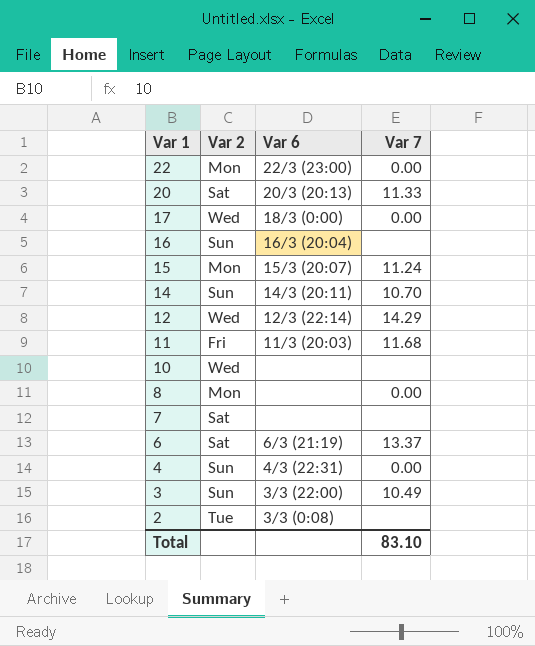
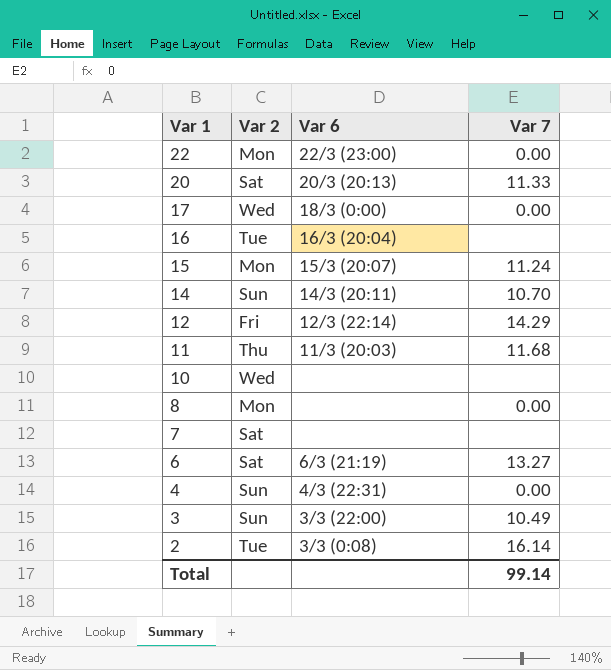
16 | Var 2: Sun -> Tue
12 | Var 2: Wed -> Fri
11 | Var 2: Fri -> Thu
6 | Var 7: 13.37 -> 13.27
2 | Var 7: none -> 16.14
Total | Var 7: 83.10 -> 99.14

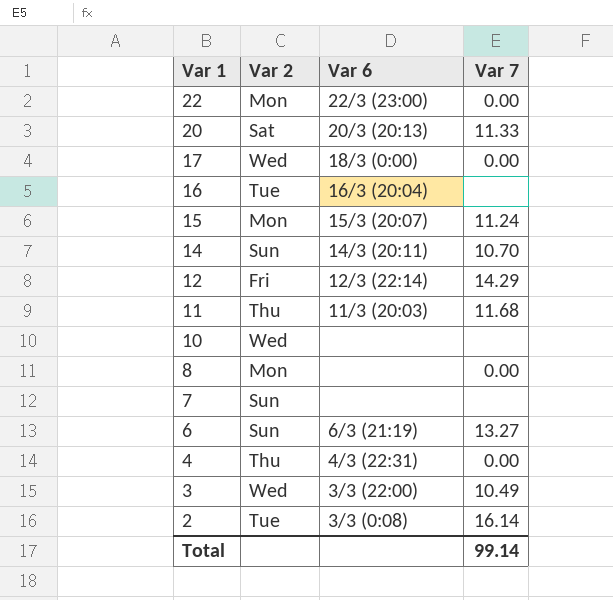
7 | Var 2: Sat -> Sun
6 | Var 2: Sat -> Sun
4 | Var 2: Sun -> Thu
3 | Var 2: Sun -> Wed

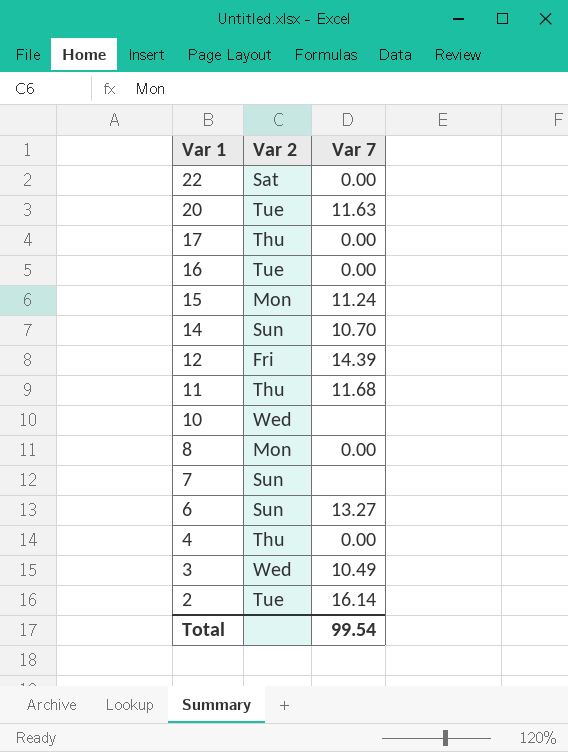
column Var 6 | position: 3 -> none
22 | Var 2: Mon -> Sat
20 | Var 2: Sat -> Tue
20 | Var 7: 11.33 -> 11.63
17 | Var 2: Wed -> Thu
16 | Var 7: none -> 0.00
12 | Var 7: 14.29 -> 14.39
Total | Var 7: 99.14 -> 99.54

